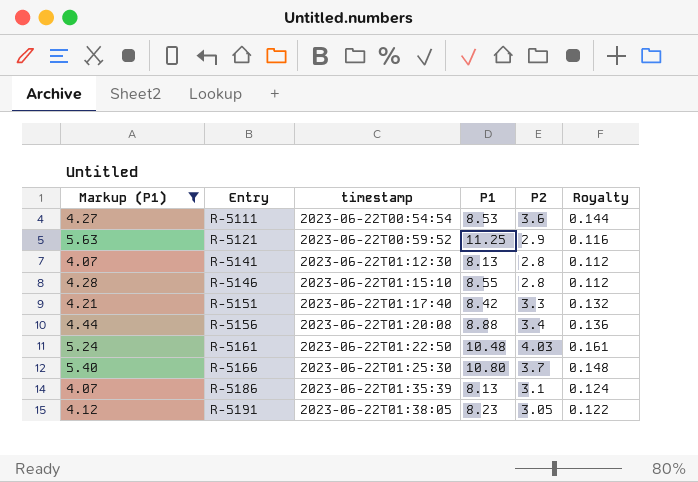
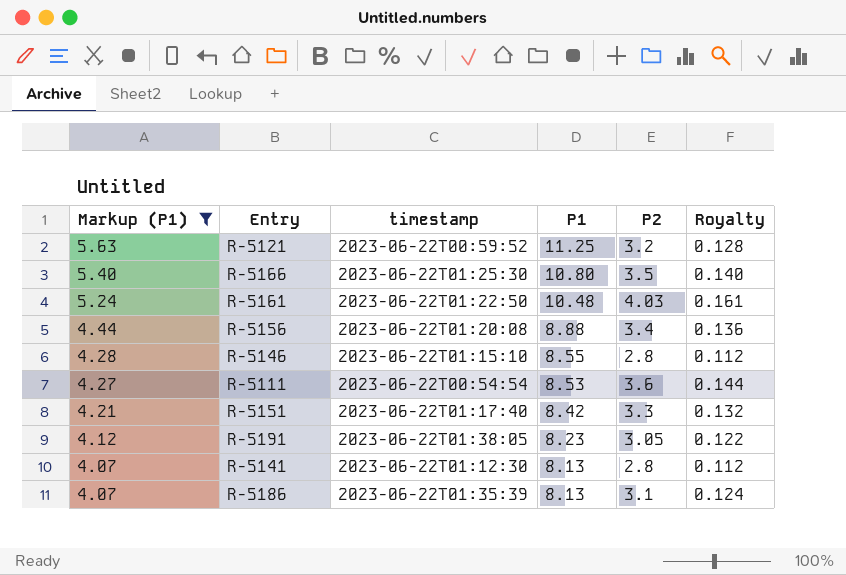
row order: Entry ascending -> Markup (P1) descending
R-5121 | P2: 2.9 -> 3.2
R-5121 | Royalty: 0.116 -> 0.128
R-5166 | P2: 3.7 -> 3.5
R-5166 | Royalty: 0.148 -> 0.140

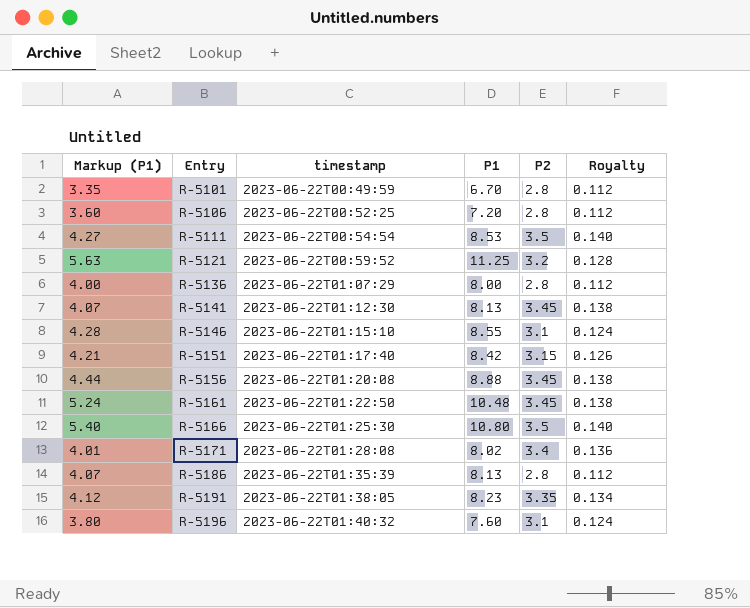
filter: Markup (P1) >= 4.07 -> none
row order: Markup (P1) descending -> Entry ascending
R-5111 | P2: 3.6 -> 3.5
R-5111 | Royalty: 0.144 -> 0.140
R-5141 | P2: 2.8 -> 3.45
R-5141 | Royalty: 0.112 -> 0.138
R-5146 | P2: 2.8 -> 3.1
R-5146 | Royalty: 0.112 -> 0.124
R-5151 | P2: 3.3 -> 3.15
R-5151 | Royalty: 0.132 -> 0.126
R-5156 | P2: 3.4 -> 3.45
R-5156 | Royalty: 0.136 -> 0.138
R-5161 | P2: 4.03 -> 3.45
R-5161 | Royalty: 0.161 -> 0.138
R-5186 | P2: 3.1 -> 2.8
R-5186 | Royalty: 0.124 -> 0.112
R-5191 | P2: 3.05 -> 3.35
R-5191 | Royalty: 0.122 -> 0.134

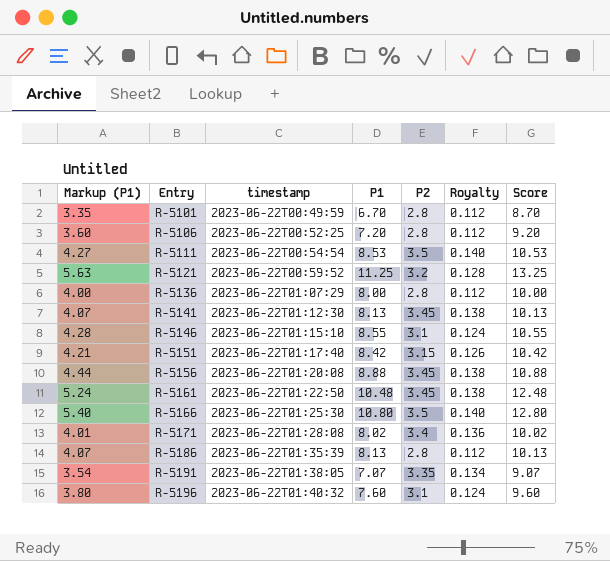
column Score | formula: none -> [P1] + 2
R-5191 | Markup (P1): 4.12 -> 3.54
R-5191 | P1: 8.23 -> 7.07

